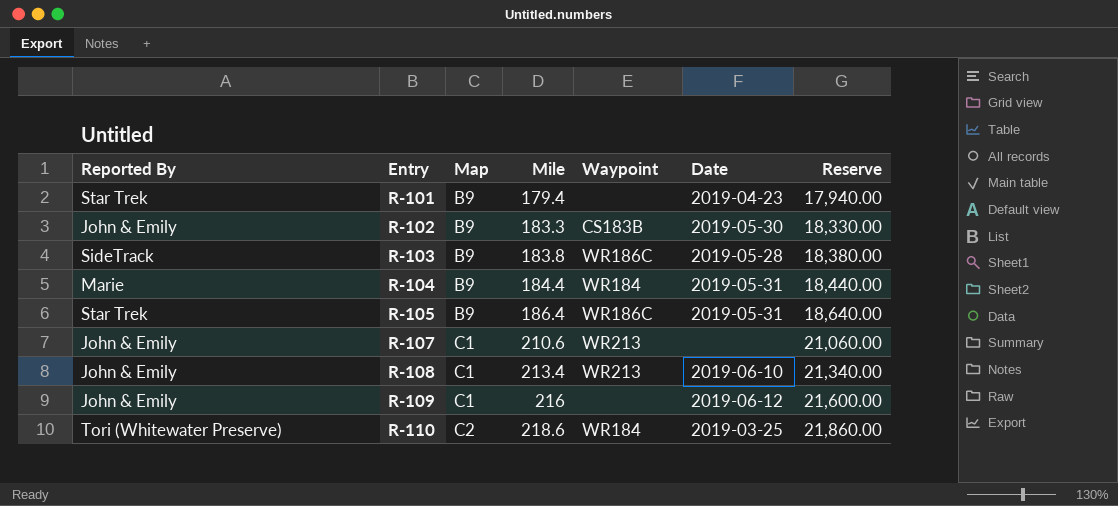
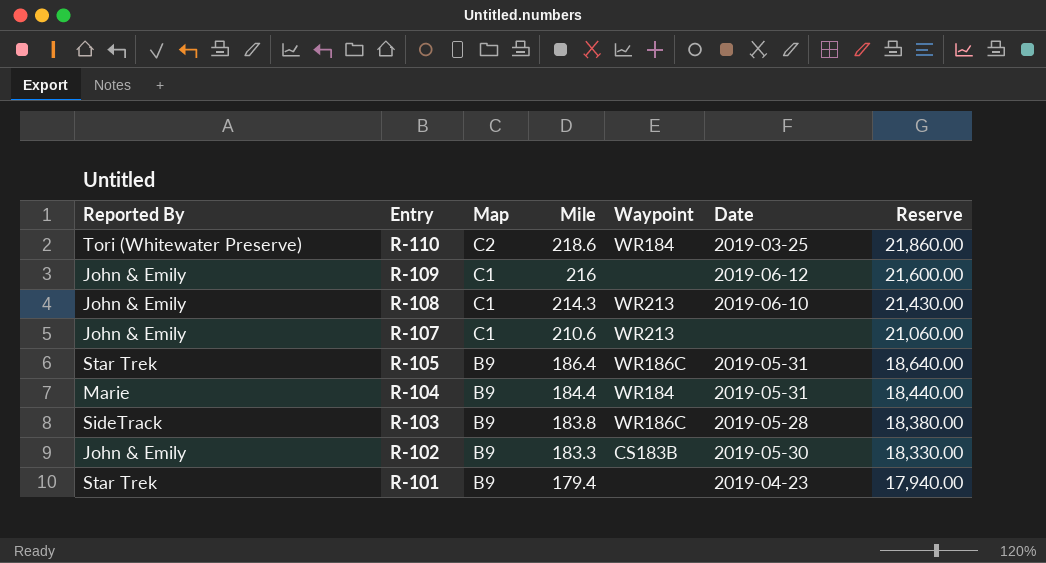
row order: Entry ascending -> Entry descending
R-108 | Mile: 213.4 -> 214.3
R-108 | Reserve: 21,340.00 -> 21,430.00

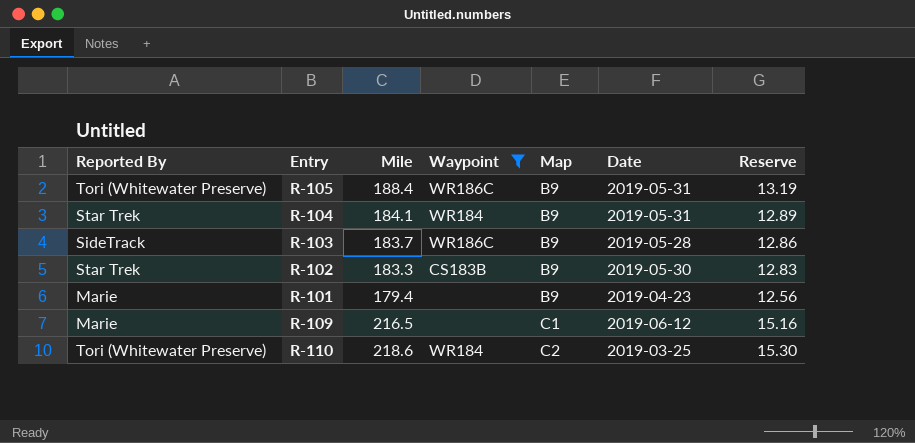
filter: none -> Waypoint != WR213
row order: Entry descending -> Map ascending
column Map | position: 3 -> 5
column Reserve | formula: [Mile] * 100 -> [Mile] * 0.07
R-105 | Reported By: Star Trek -> Tori (Whitewater Preserve)
R-105 | Mile: 186.4 -> 188.4
R-104 | Reported By: Marie -> Star Trek
R-104 | Mile: 184.4 -> 184.1
R-103 | Mile: 183.8 -> 183.7
R-102 | Reported By: John & Emily -> Star Trek
R-101 | Reported By: Star Trek -> Marie
R-109 | Reported By: John & Emily -> Marie
R-109 | Mile: 216 -> 216.5

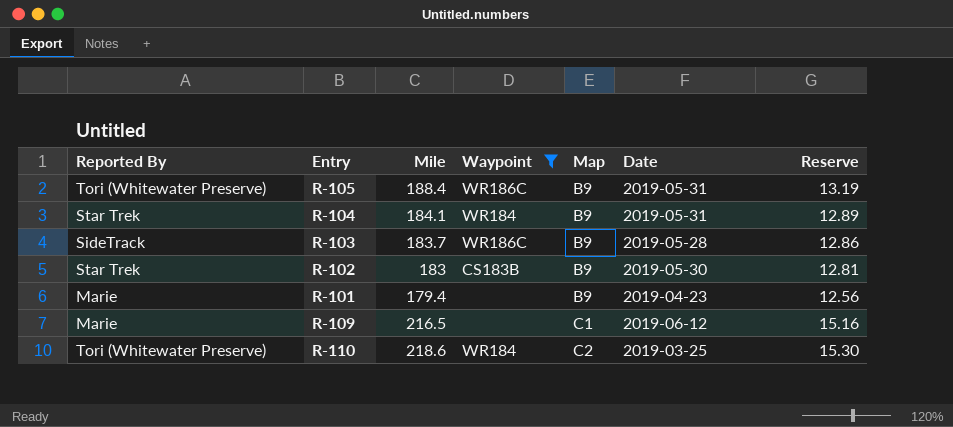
R-102 | Mile: 183.3 -> 183
R-102 | Reserve: 12.83 -> 12.81

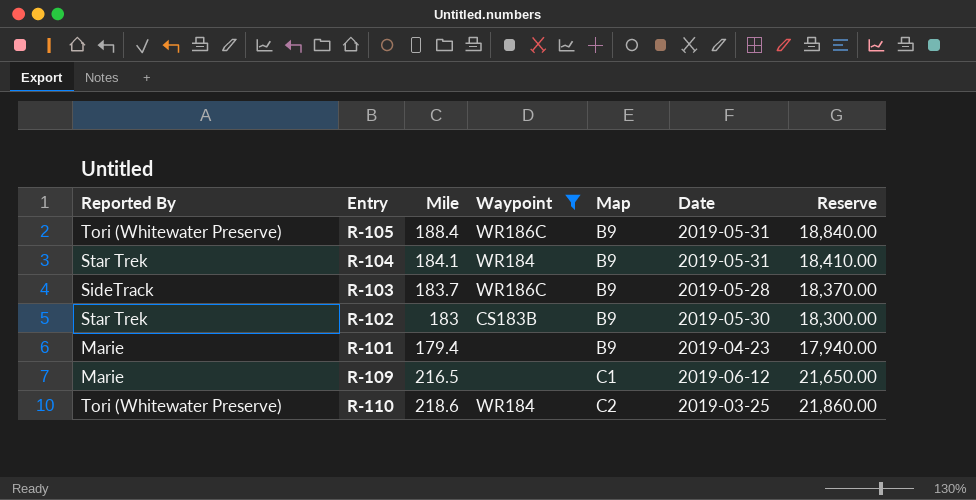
column Reserve | formula: [Mile] * 0.07 -> [Mile] * 100

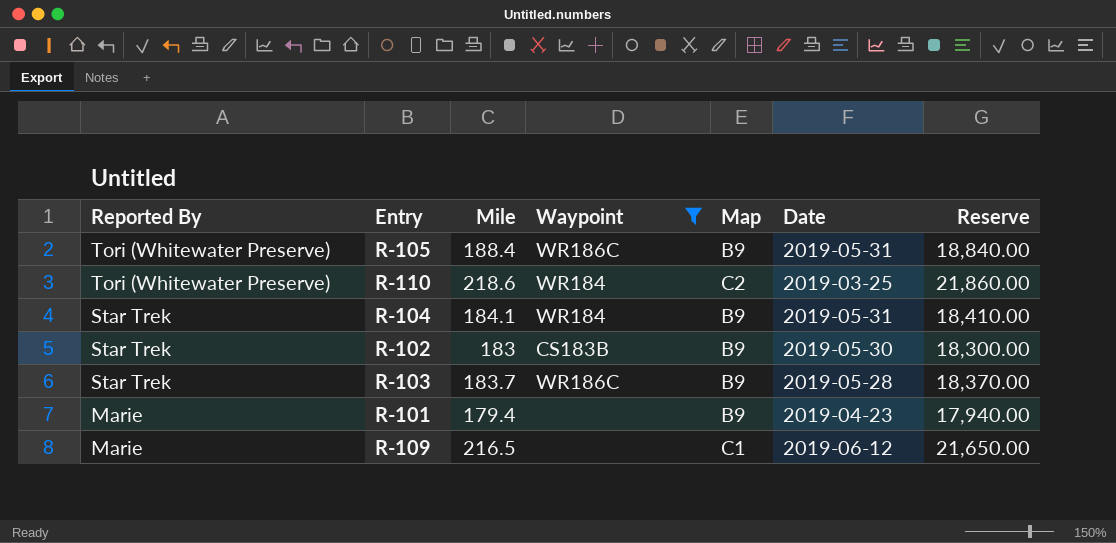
row order: Map ascending -> Reported By descending
R-103 | Reported By: SideTrack -> Star Trek

